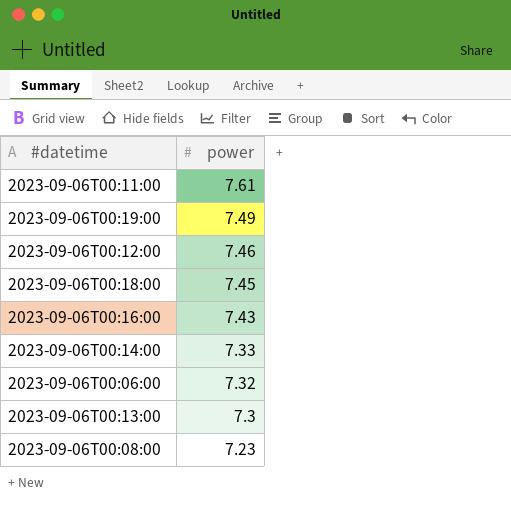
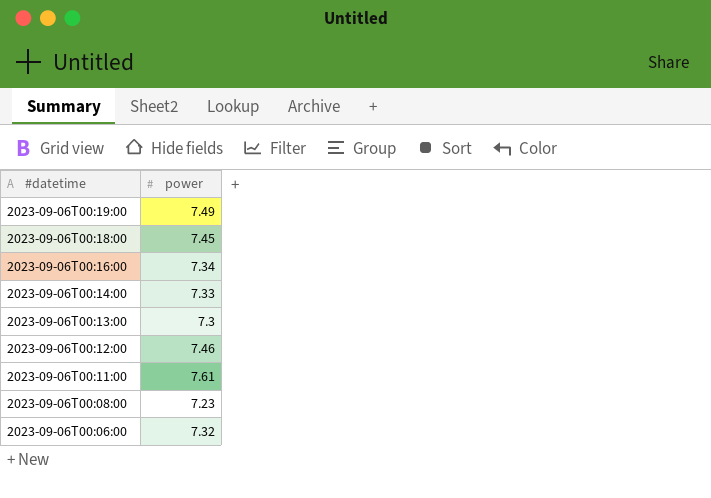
row order: power descending -> #datetime descending
2023-09-06T00:16:00 | power: 7.43 -> 7.34

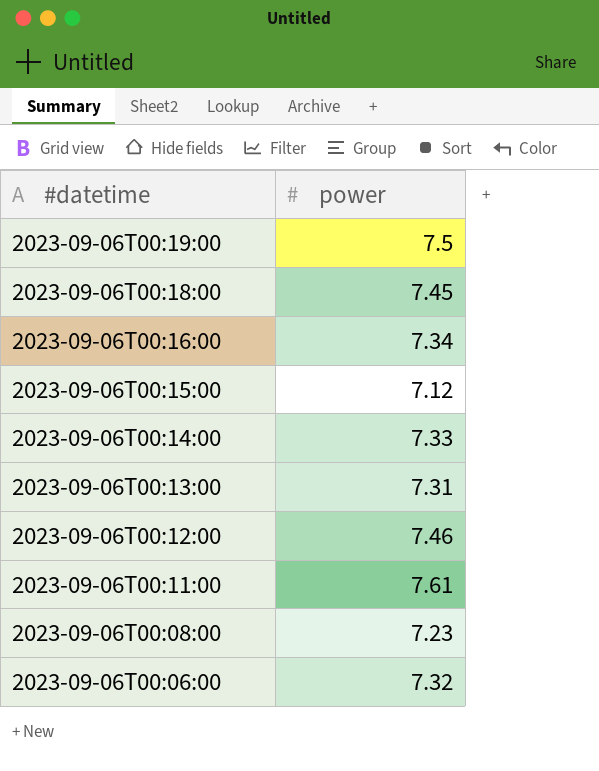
2023-09-06T00:19:00 | power: 7.49 -> 7.5
row 2023-09-06T00:15:00: none -> 7.12
2023-09-06T00:13:00 | power: 7.3 -> 7.31

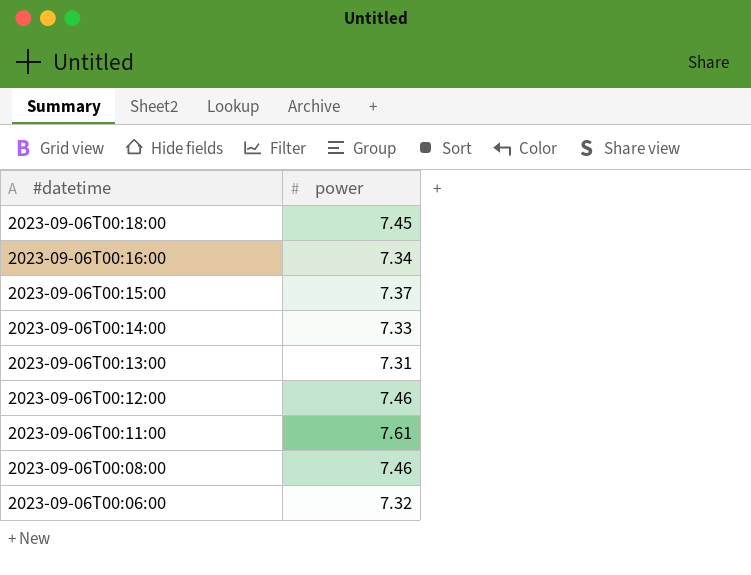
row 2023-09-06T00:19:00: 7.5 -> none
2023-09-06T00:15:00 | power: 7.12 -> 7.37
2023-09-06T00:08:00 | power: 7.23 -> 7.46

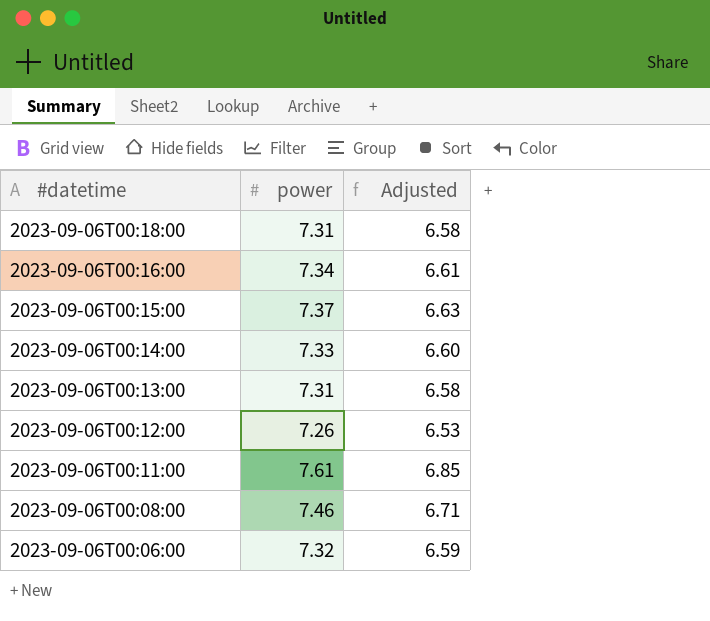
column Adjusted | formula: none -> [power] * 0.9
2023-09-06T00:18:00 | power: 7.45 -> 7.31
2023-09-06T00:12:00 | power: 7.46 -> 7.26

